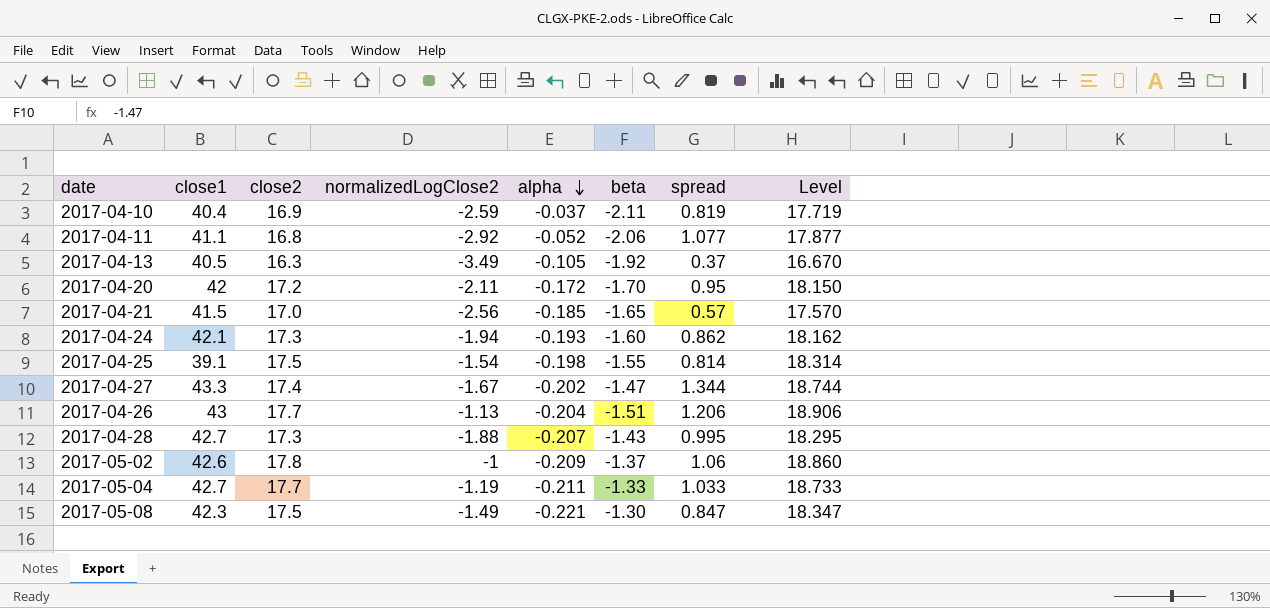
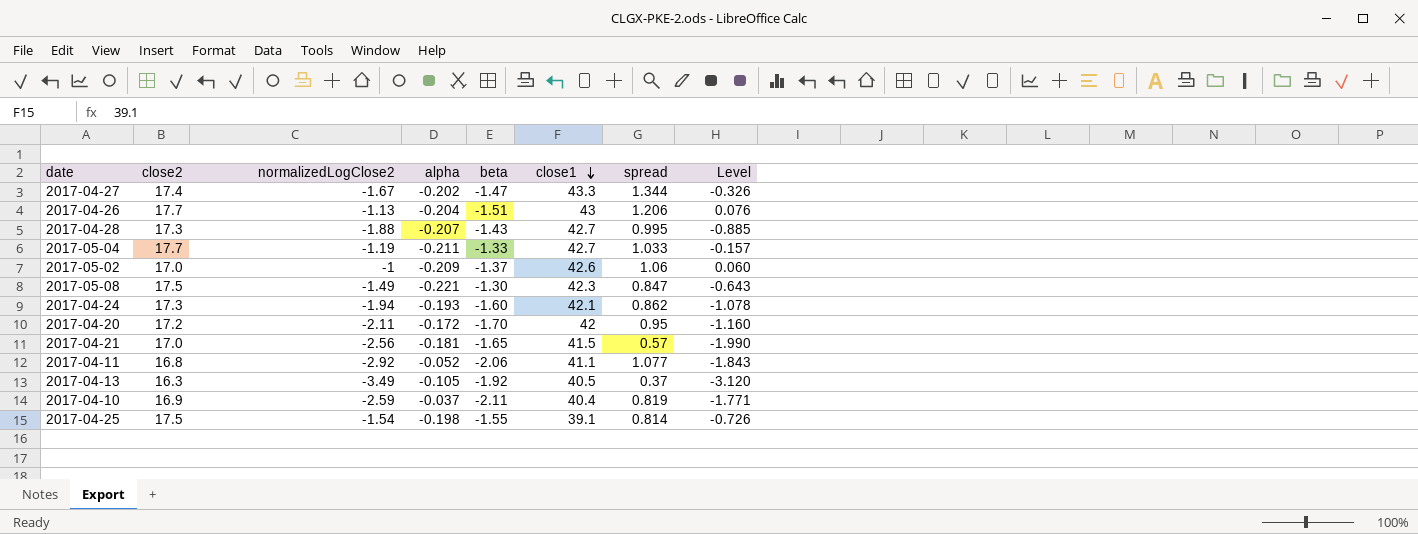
row order: alpha descending -> close1 descending
column close1 | position: 2 -> 6
column Level | formula: [close2] + [spread] -> [normalizedLogClose2] + [spread]
2017-05-02 | close2: 17.8 -> 17.0
2017-04-21 | alpha: -0.185 -> -0.181

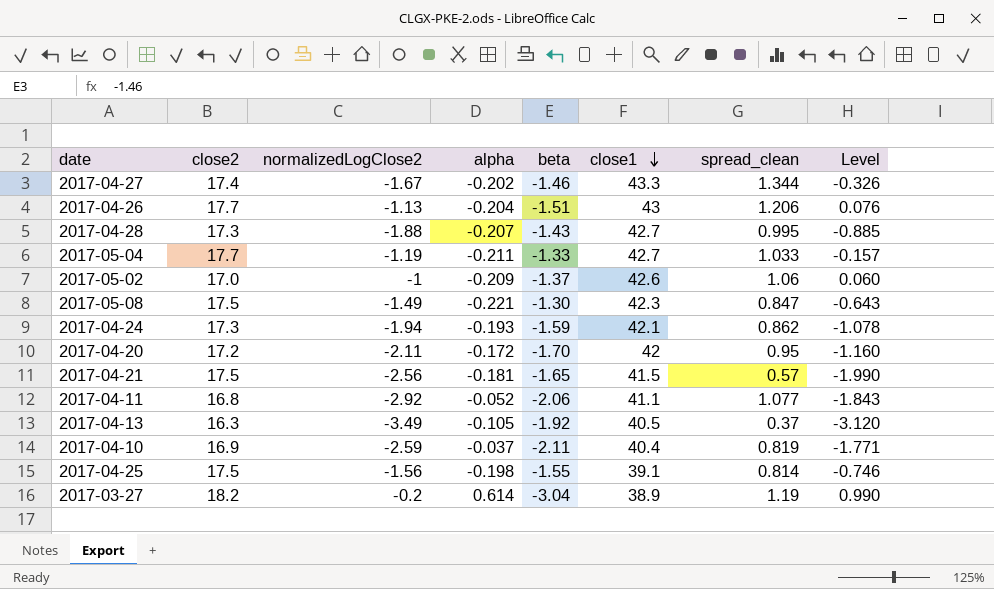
column name: spread -> spread_clean
2017-04-27 | beta: -1.47 -> -1.46
2017-04-24 | beta: -1.60 -> -1.59
2017-04-21 | close2: 17.0 -> 17.5
2017-04-25 | normalizedLogClose2: -1.54 -> -1.56
2017-04-25 | Level: -0.726 -> -0.746
row 2017-03-27: none -> 18.2 | -0.2 | 0.614 | -3.04 | 38.9 | 1.19 | 0.990

